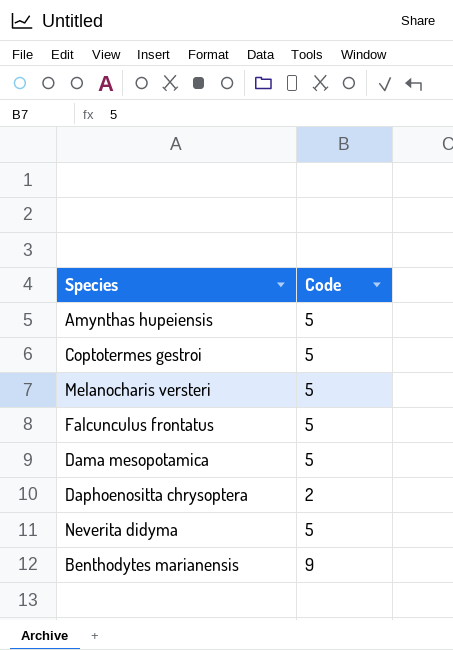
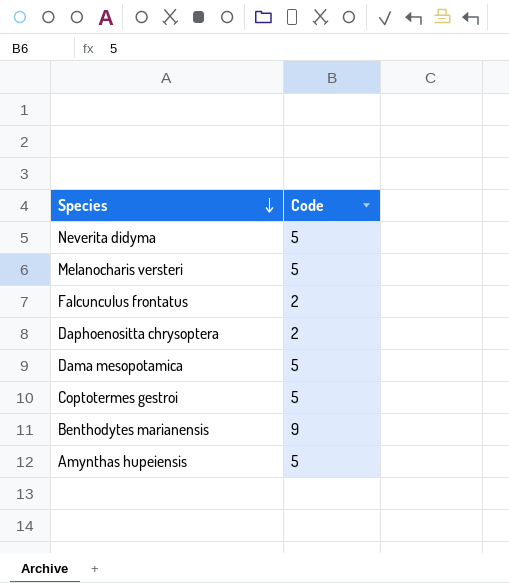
row order: none -> Species descending
Falcunculus frontatus | Code: 5 -> 2

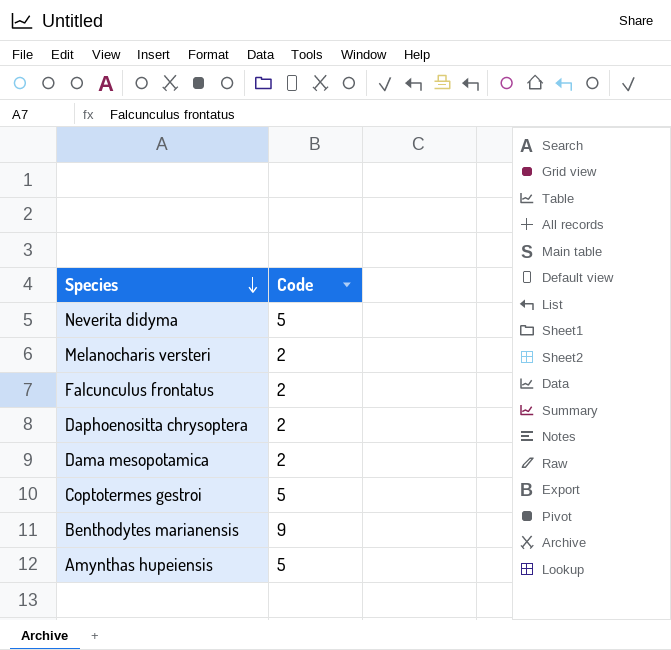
Melanocharis versteri | Code: 5 -> 2
Dama mesopotamica | Code: 5 -> 2

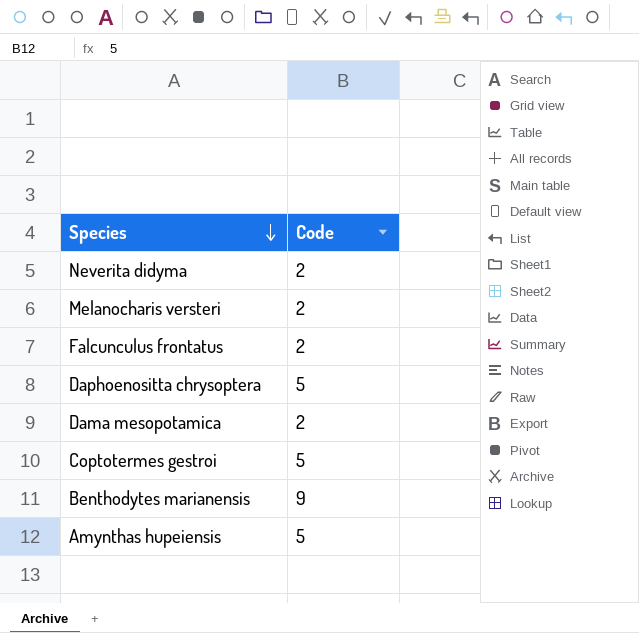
Neverita didyma | Code: 5 -> 2
Daphoenositta chrysoptera | Code: 2 -> 5

